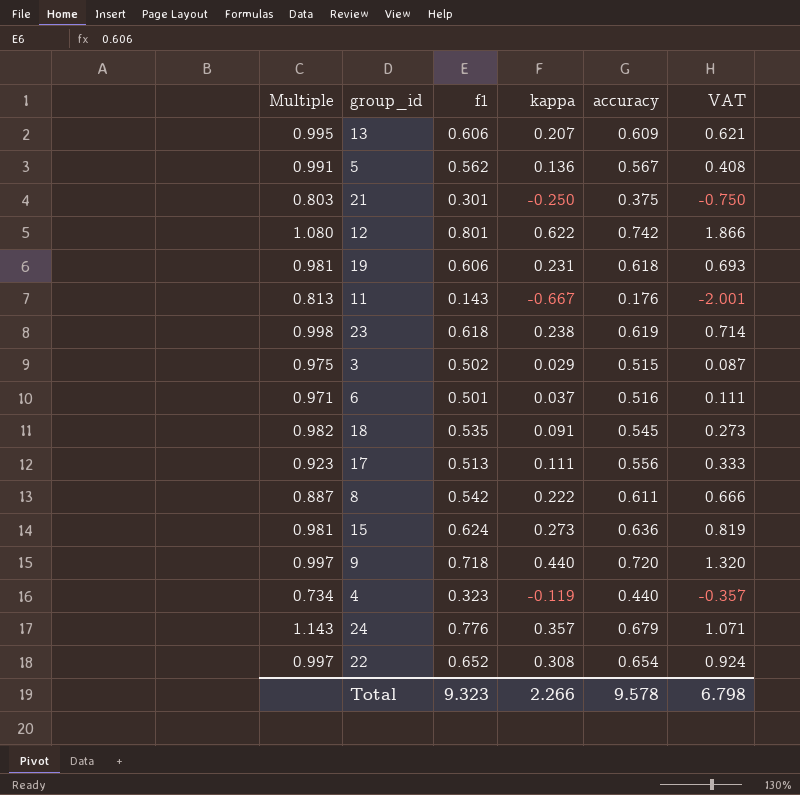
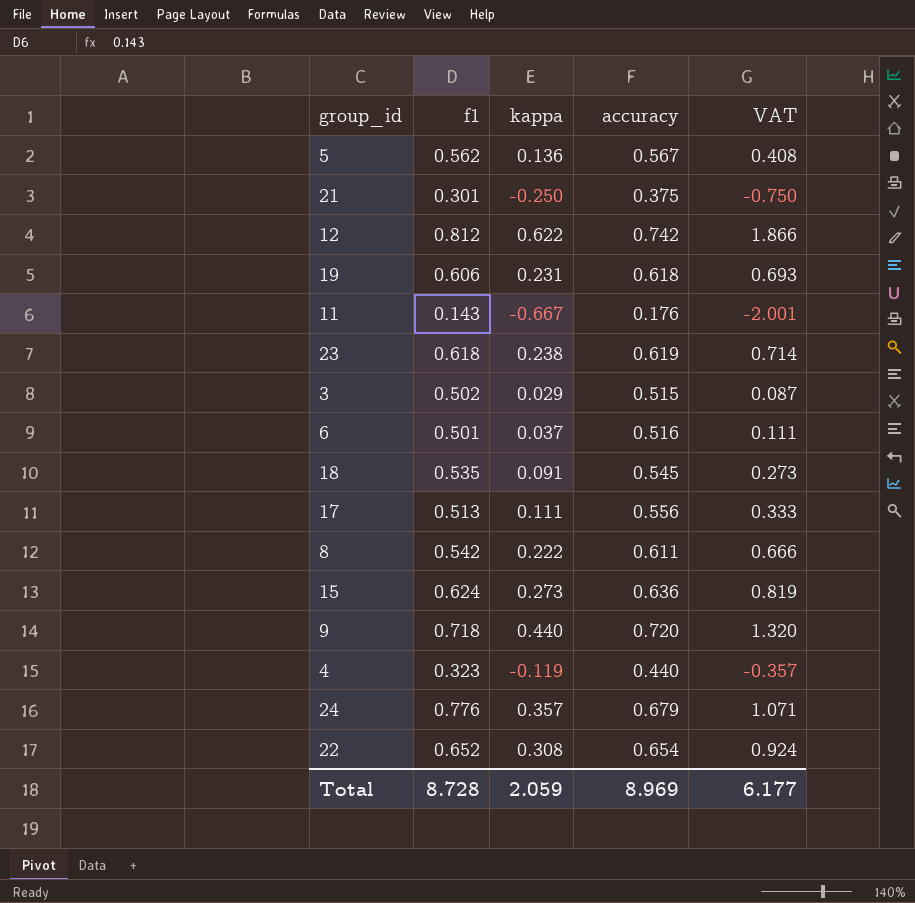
column Multiple | formula: [f1] / [accuracy] -> none
row 13: 0.995 | 0.606 | 0.207 | 0.609 | 0.621 -> none
12 | f1: 0.801 -> 0.812
Total | f1: 9.323 -> 8.728
Total | kappa: 2.266 -> 2.059
Total | accuracy: 9.578 -> 8.969
Total | VAT: 6.798 -> 6.177

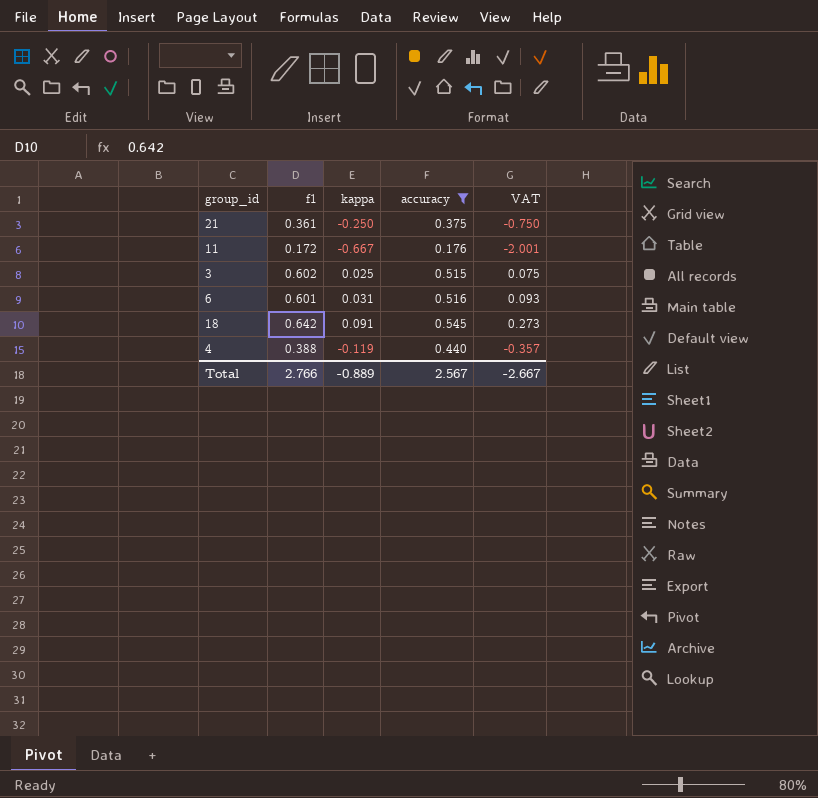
filter: none -> accuracy <= 0.545
21 | f1: 0.301 -> 0.361
11 | f1: 0.143 -> 0.172
3 | f1: 0.502 -> 0.602
3 | kappa: 0.029 -> 0.025
3 | VAT: 0.087 -> 0.075
6 | f1: 0.501 -> 0.601
6 | kappa: 0.037 -> 0.031
6 | VAT: 0.111 -> 0.093
18 | f1: 0.535 -> 0.642
4 | f1: 0.323 -> 0.388
Total | f1: 8.728 -> 2.766
Total | kappa: 2.059 -> -0.889
Total | accuracy: 8.969 -> 2.567
Total | VAT: 6.177 -> -2.667

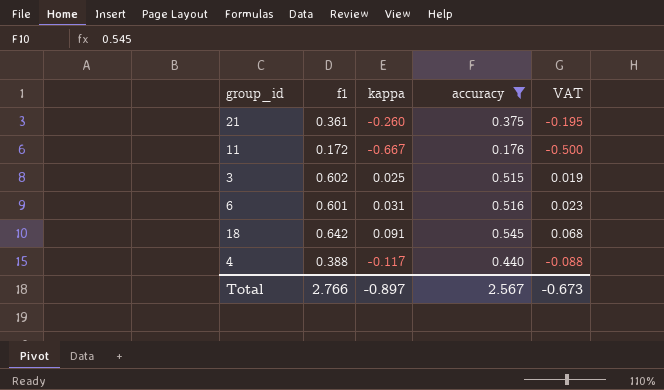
column VAT | formula: [kappa] * 3 -> [kappa] * 0.75
21 | kappa: -0.250 -> -0.260
4 | kappa: -0.119 -> -0.117
Total | kappa: -0.889 -> -0.897
Total | VAT: -2.667 -> -0.673

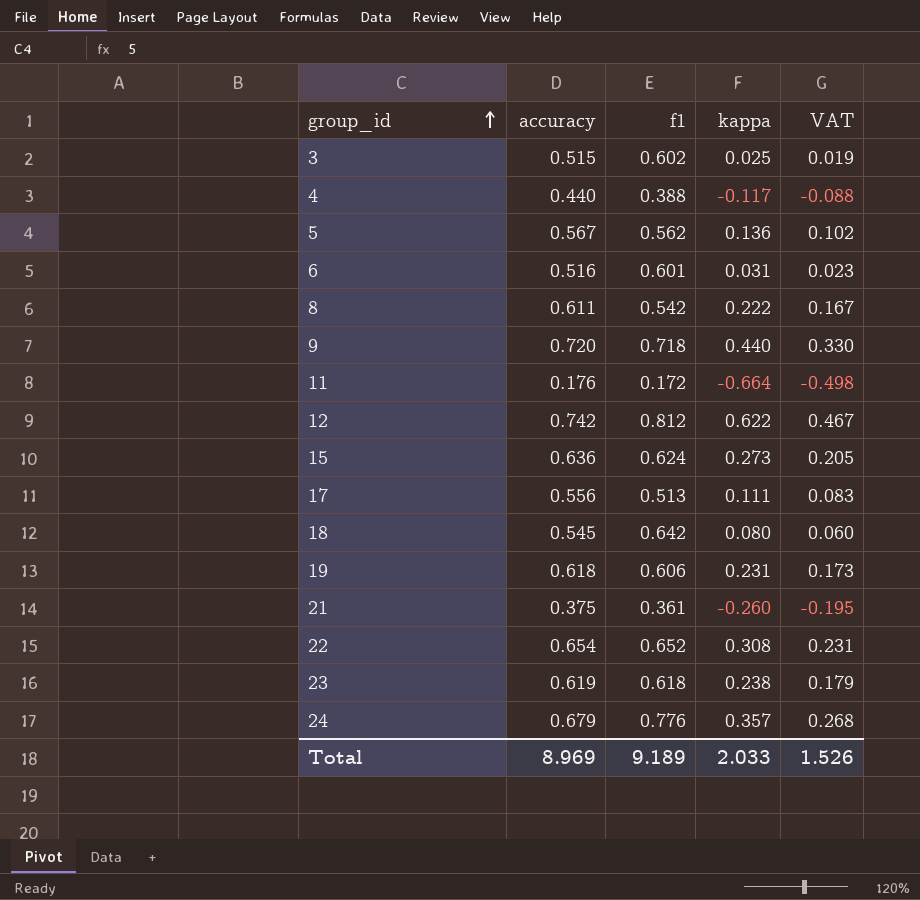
filter: accuracy <= 0.545 -> none
row order: none -> group_id ascending
column accuracy | position: 4 -> 2
11 | kappa: -0.667 -> -0.664
11 | VAT: -0.500 -> -0.498
18 | kappa: 0.091 -> 0.080
18 | VAT: 0.068 -> 0.060
Total | accuracy: 2.567 -> 8.969
Total | f1: 2.766 -> 9.189
Total | kappa: -0.897 -> 2.033
Total | VAT: -0.673 -> 1.526

